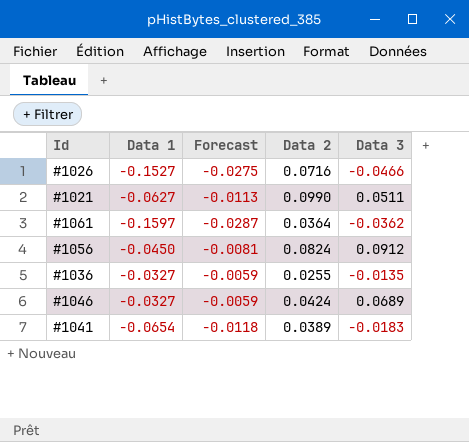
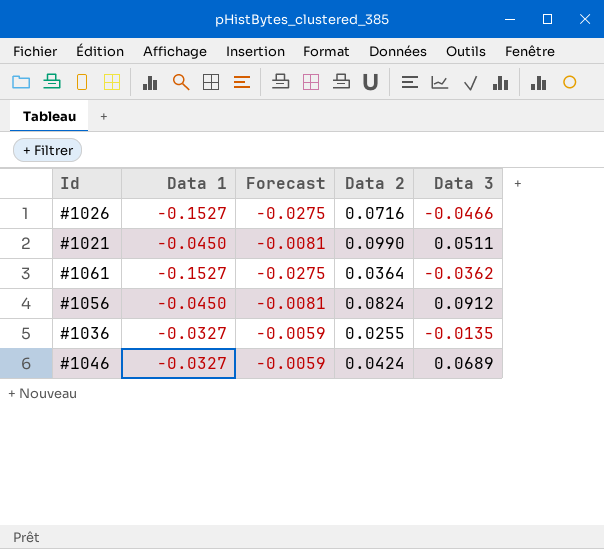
row #1041: -0.0654 | -0.0118 | 0.0389 | -0.0183 -> none
#1021 | Data 1: -0.0627 -> -0.0450
#1021 | Forecast: -0.0113 -> -0.0081
#1061 | Data 1: -0.1597 -> -0.1527
#1061 | Forecast: -0.0287 -> -0.0275

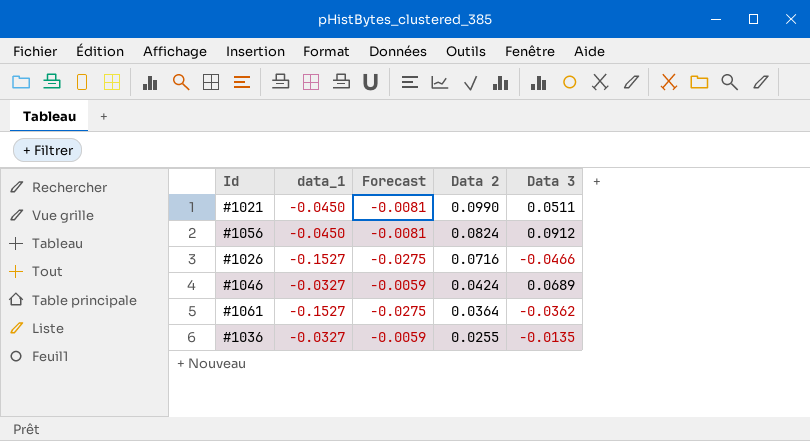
row order: none -> Data 2 descending
column name: Data 1 -> data_1

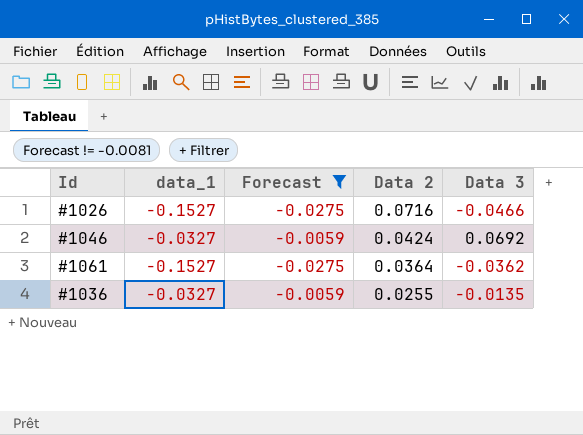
filter: none -> Forecast != -0.0081
#1046 | Data 3: 0.0689 -> 0.0692

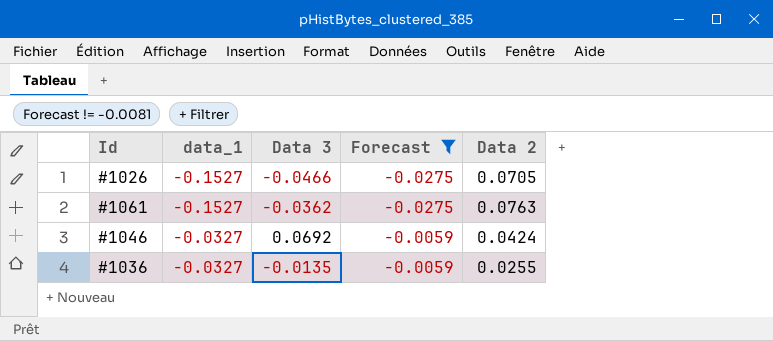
row order: Data 2 descending -> data_1 ascending
column Data 3 | position: 5 -> 3
#1026 | Data 2: 0.0716 -> 0.0705
#1061 | Data 2: 0.0364 -> 0.0763

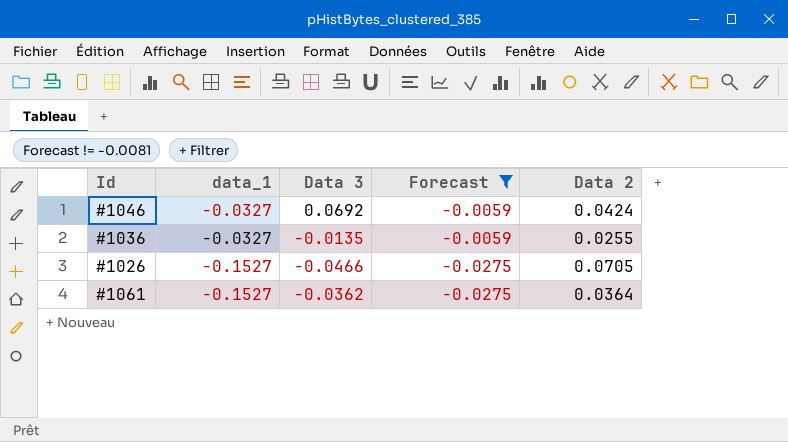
row order: data_1 ascending -> data_1 descending
#1061 | Data 2: 0.0763 -> 0.0364

